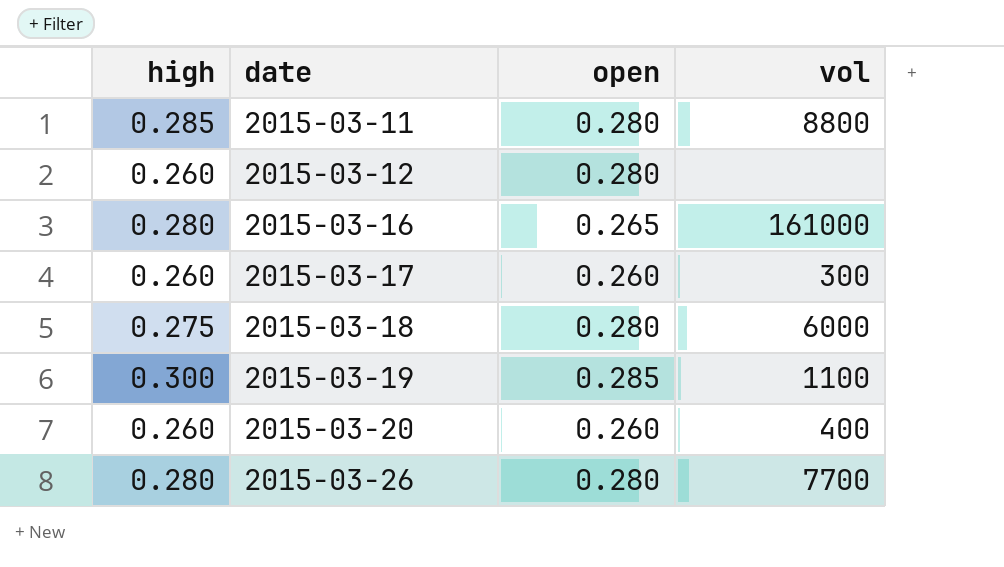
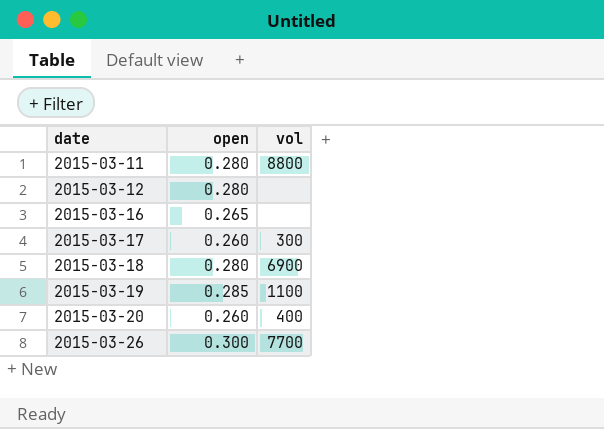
column high | position: 1 -> none
2015-03-16 | vol: 161000 -> none
2015-03-18 | vol: 6000 -> 6900
2015-03-26 | open: 0.280 -> 0.300

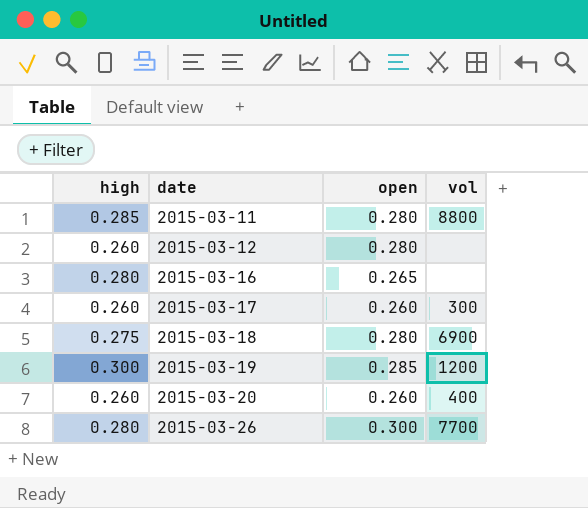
column high | position: none -> 1
2015-03-19 | vol: 1100 -> 1200

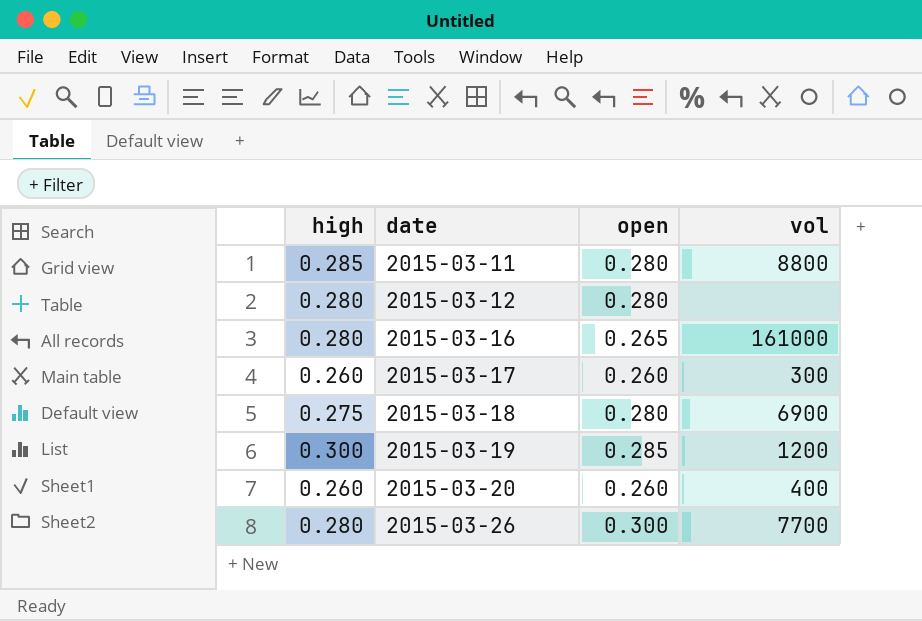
2015-03-12 | high: 0.260 -> 0.280
2015-03-16 | vol: none -> 161000

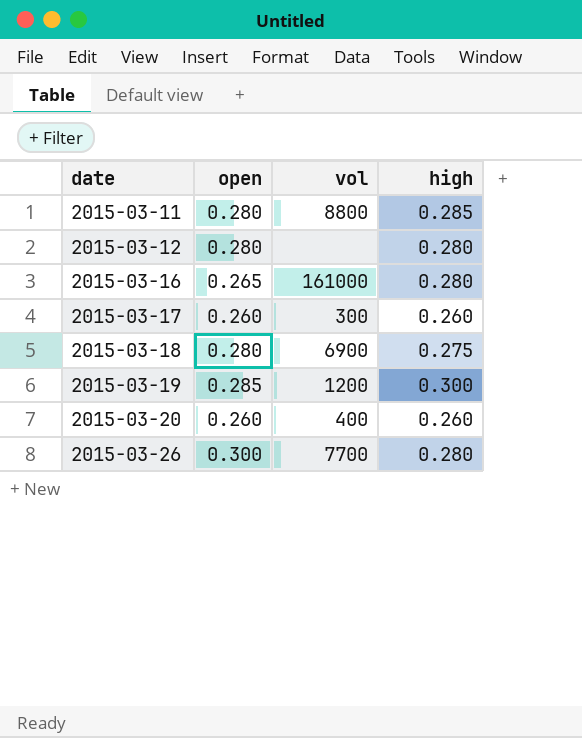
column high | position: 1 -> 4

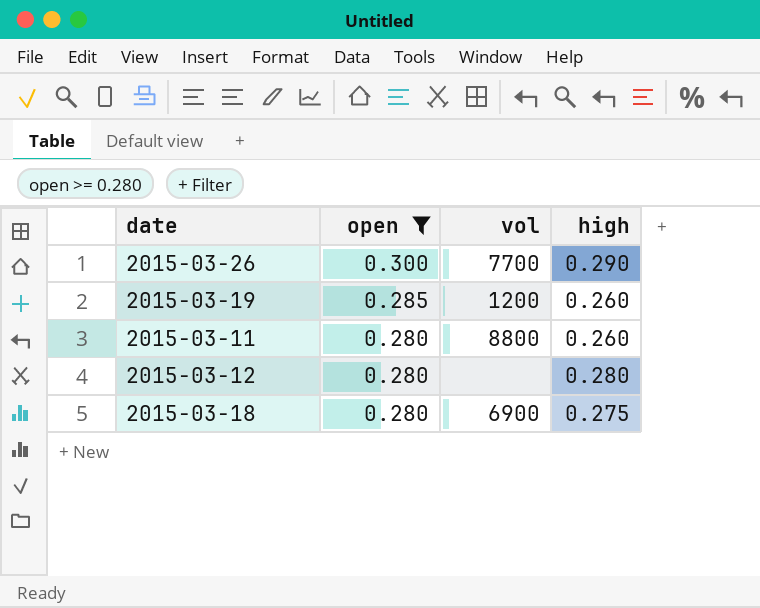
filter: none -> open >= 0.280
row order: date ascending -> open descending
2015-03-26 | high: 0.280 -> 0.290
2015-03-19 | high: 0.300 -> 0.260
2015-03-11 | high: 0.285 -> 0.260

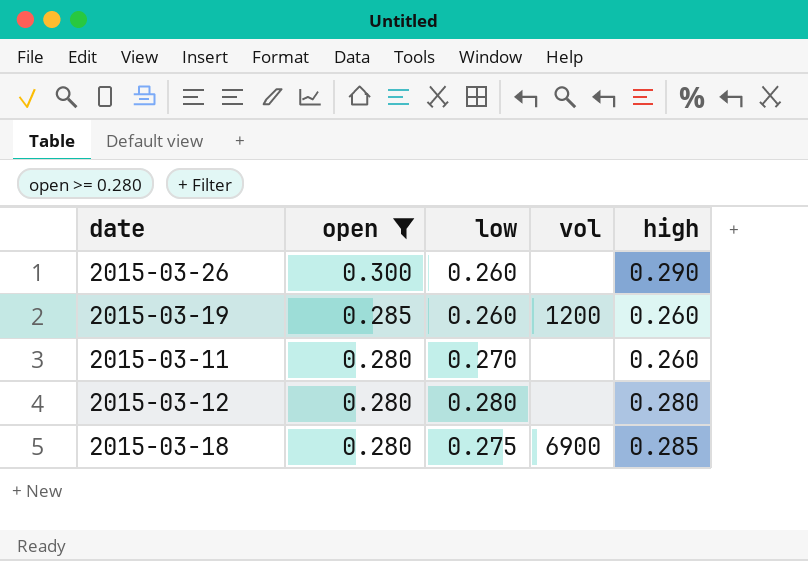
column low | position: none -> 3
2015-03-26 | vol: 7700 -> none
2015-03-11 | vol: 8800 -> none
2015-03-18 | high: 0.275 -> 0.285

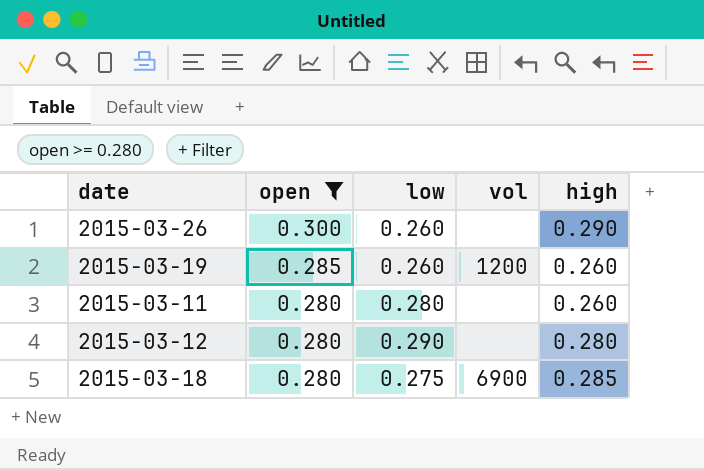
2015-03-11 | low: 0.270 -> 0.280
2015-03-12 | low: 0.280 -> 0.290

